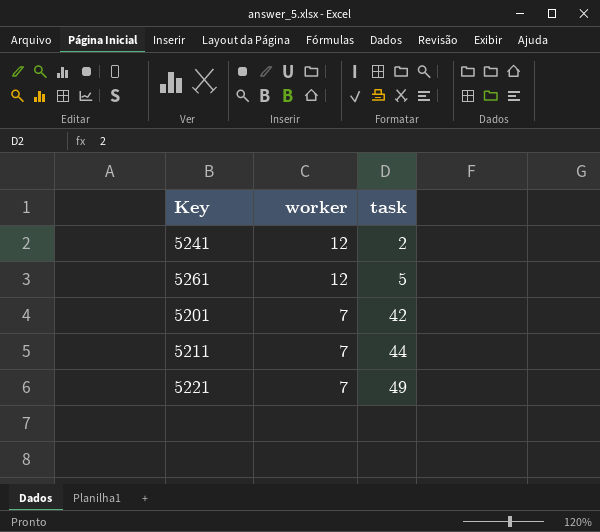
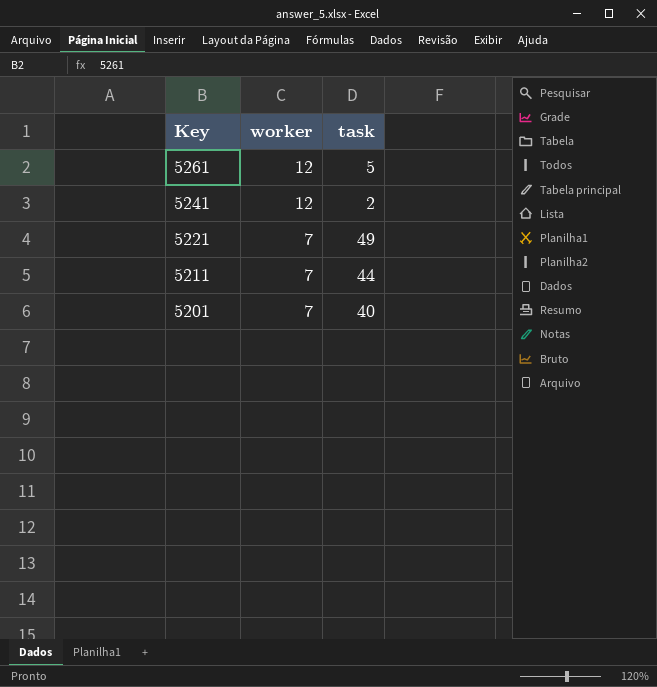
row order: worker descending -> Key descending
5201 | task: 42 -> 40

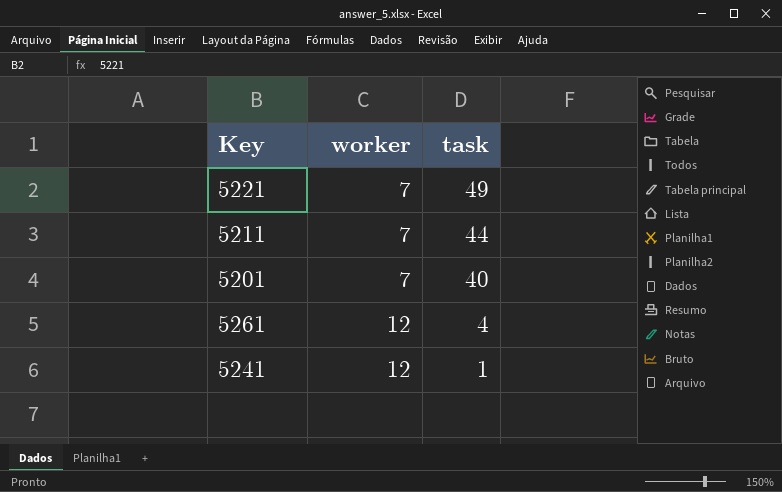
row order: Key descending -> worker ascending
5261 | task: 5 -> 4
5241 | task: 2 -> 1

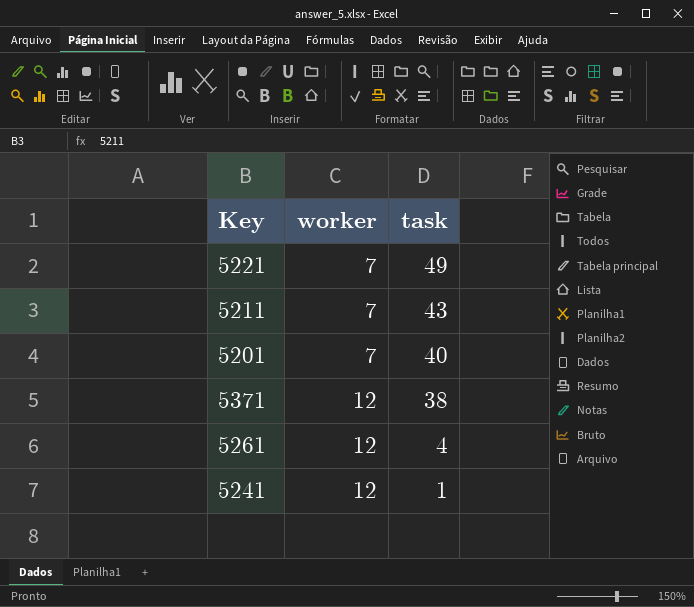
5211 | task: 44 -> 43
row 5371: none -> 12 | 38

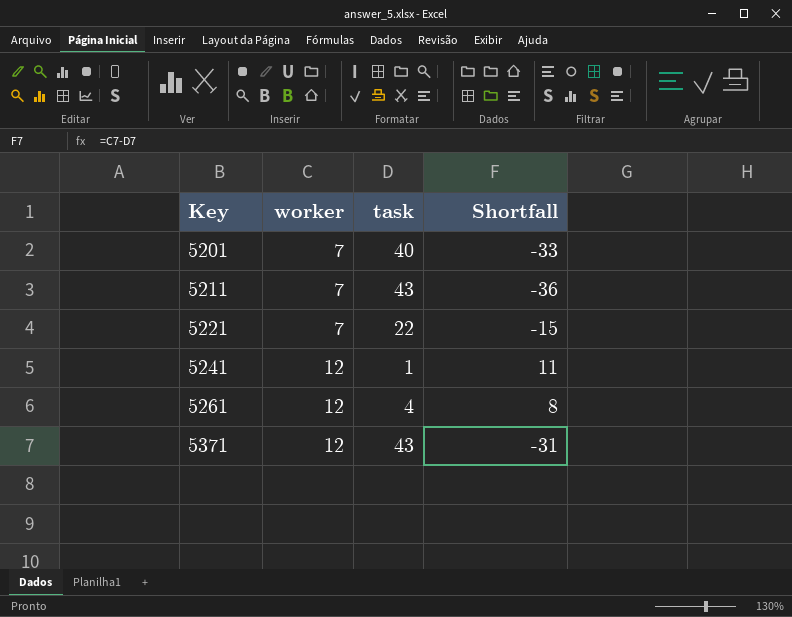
row order: worker ascending -> Key ascending
column Shortfall | formula: none -> [worker] - [task]
5221 | task: 49 -> 22
5371 | task: 38 -> 43

